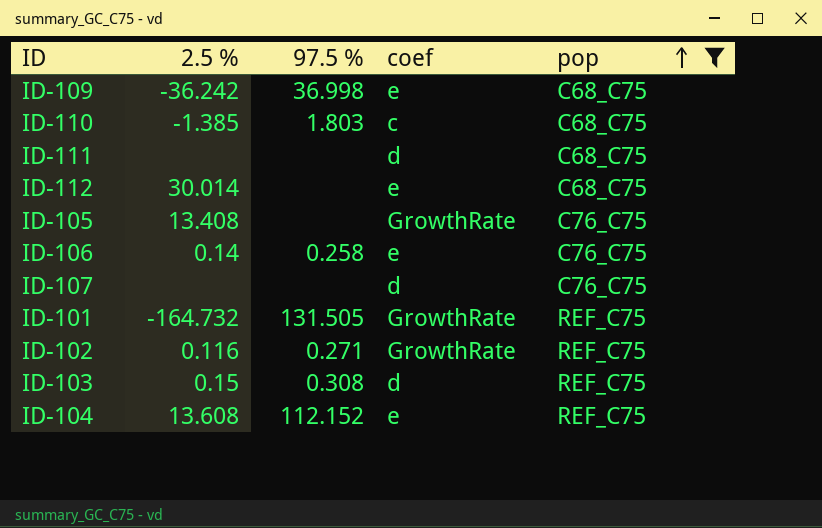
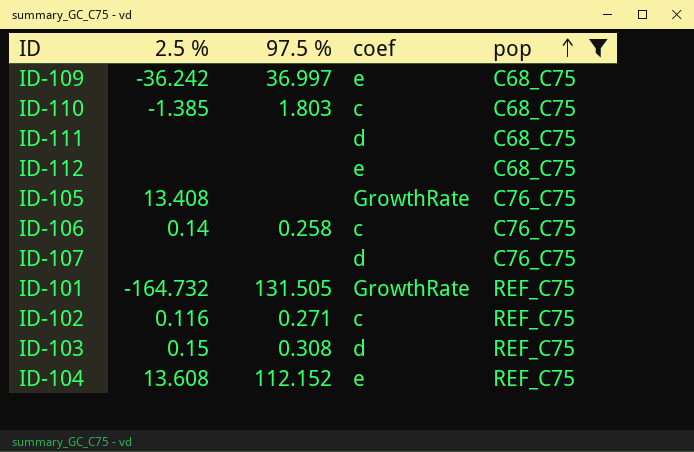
ID-109 | 97.5 %: 36.998 -> 36.997
ID-112 | 2.5 %: 30.014 -> none
ID-106 | coef: e -> c
ID-102 | coef: GrowthRate -> c

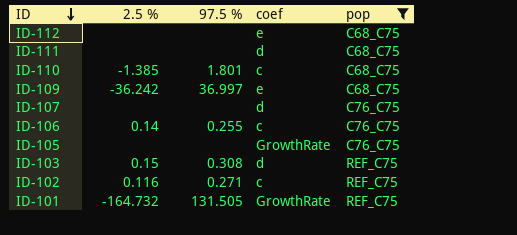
row order: pop ascending -> ID descending
row ID-104: 13.608 | 112.152 | e | REF_C75 -> none
ID-110 | 97.5 %: 1.803 -> 1.801
ID-106 | 97.5 %: 0.258 -> 0.255
ID-105 | 2.5 %: 13.408 -> none

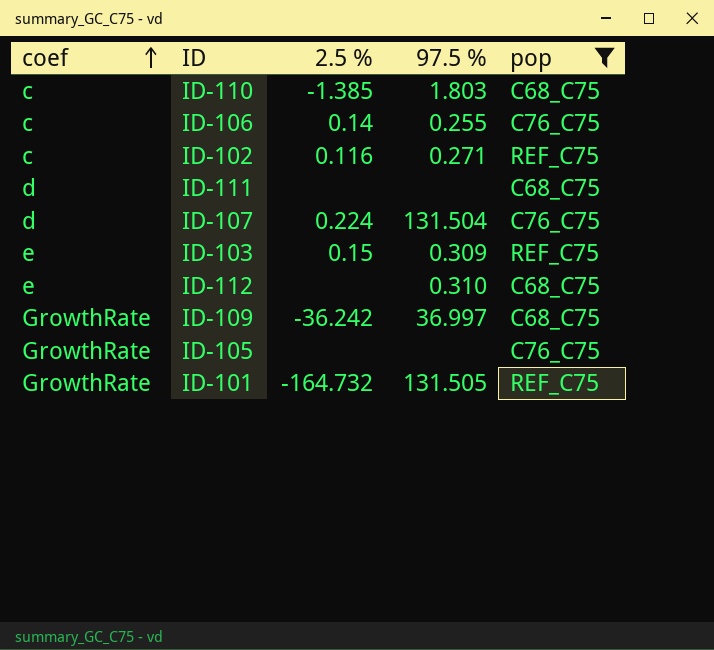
row order: ID descending -> coef ascending
column coef | position: 4 -> 1
ID-110 | 97.5 %: 1.801 -> 1.803
ID-107 | 2.5 %: none -> 0.224
ID-107 | 97.5 %: none -> 131.504
ID-103 | coef: d -> e
ID-103 | 97.5 %: 0.308 -> 0.309
ID-112 | 97.5 %: none -> 0.310
ID-109 | coef: e -> GrowthRate

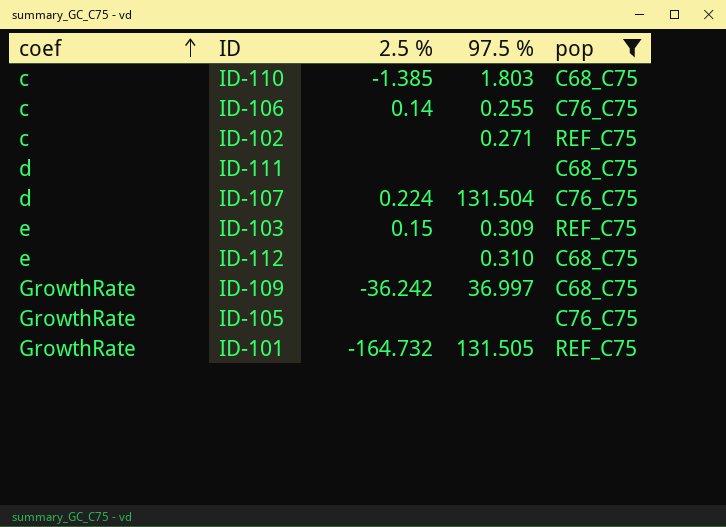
ID-102 | 2.5 %: 0.116 -> none

